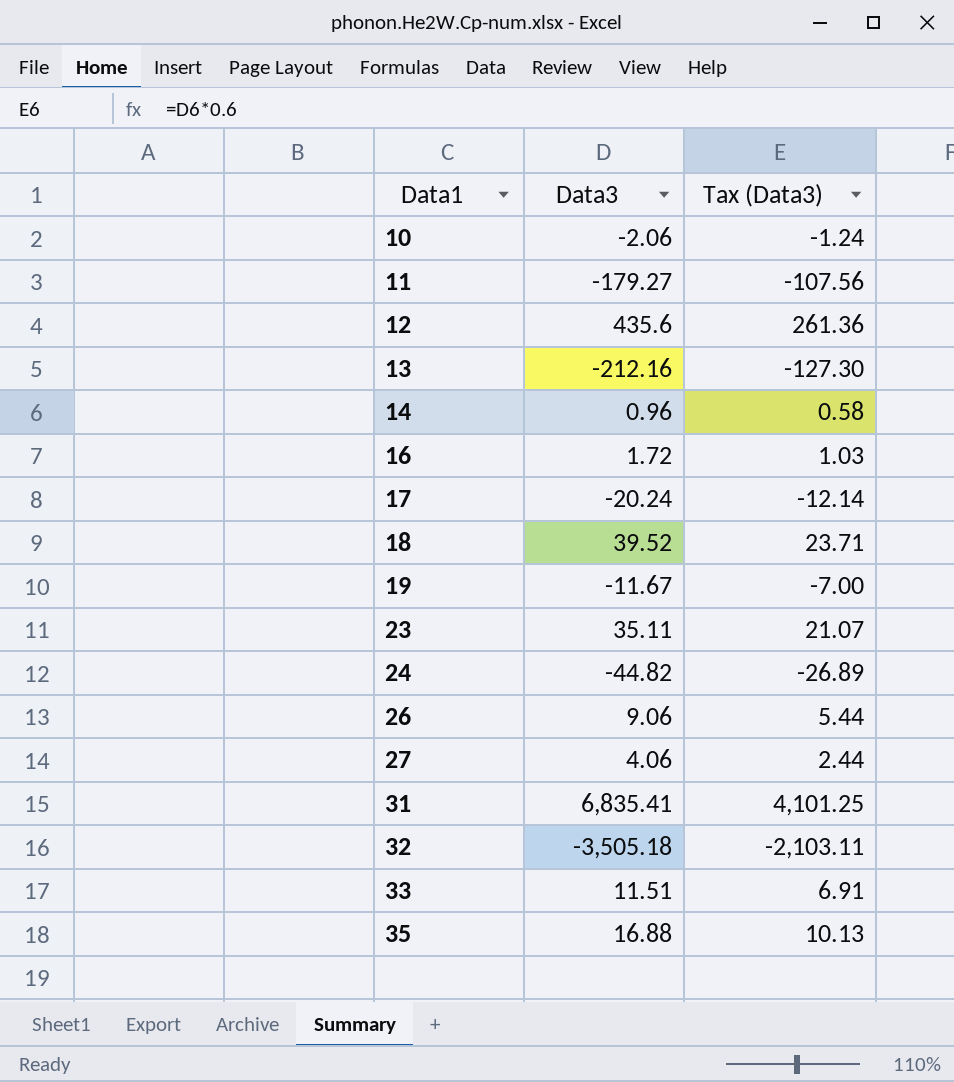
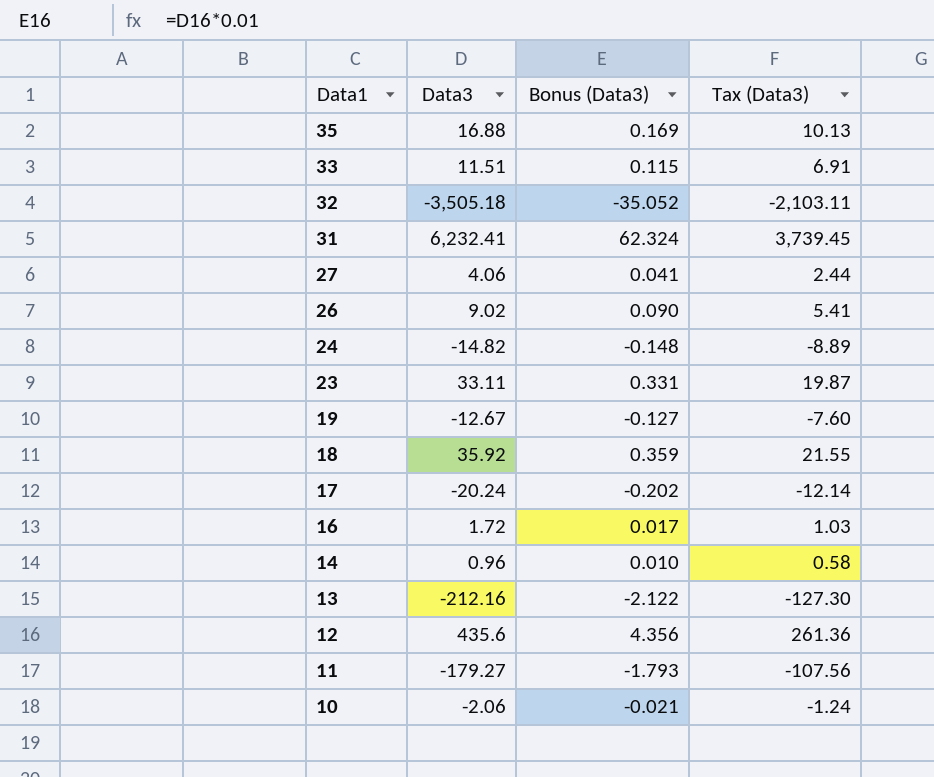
row order: Data1 ascending -> Data1 descending
column Bonus (Data3) | formula: none -> [Data3] * 0.01
31 | Data3: 6,835.41 -> 6,232.41
31 | Tax (Data3): 4,101.25 -> 3,739.45
26 | Data3: 9.06 -> 9.02
26 | Tax (Data3): 5.44 -> 5.41
24 | Data3: -44.82 -> -14.82
24 | Tax (Data3): -26.89 -> -8.89
23 | Data3: 35.11 -> 33.11
23 | Tax (Data3): 21.07 -> 19.87
19 | Data3: -11.67 -> -12.67
19 | Tax (Data3): -7.00 -> -7.60
18 | Data3: 39.52 -> 35.92
18 | Tax (Data3): 23.71 -> 21.55

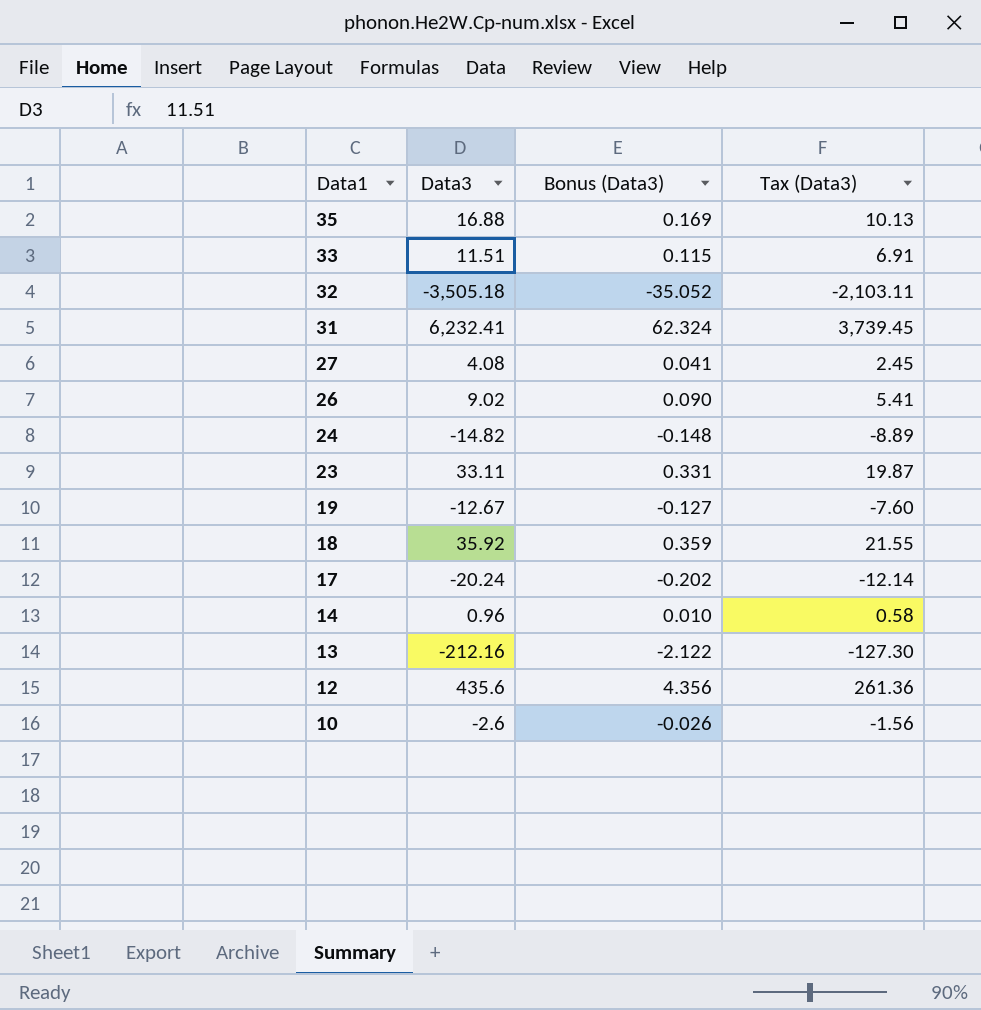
row 16: 1.72 | 0.017 | 1.03 -> none
row 11: -179.27 | -1.793 | -107.56 -> none
27 | Data3: 4.06 -> 4.08
27 | Tax (Data3): 2.44 -> 2.45
10 | Data3: -2.06 -> -2.6
10 | Bonus (Data3): -0.021 -> -0.026
10 | Tax (Data3): -1.24 -> -1.56

